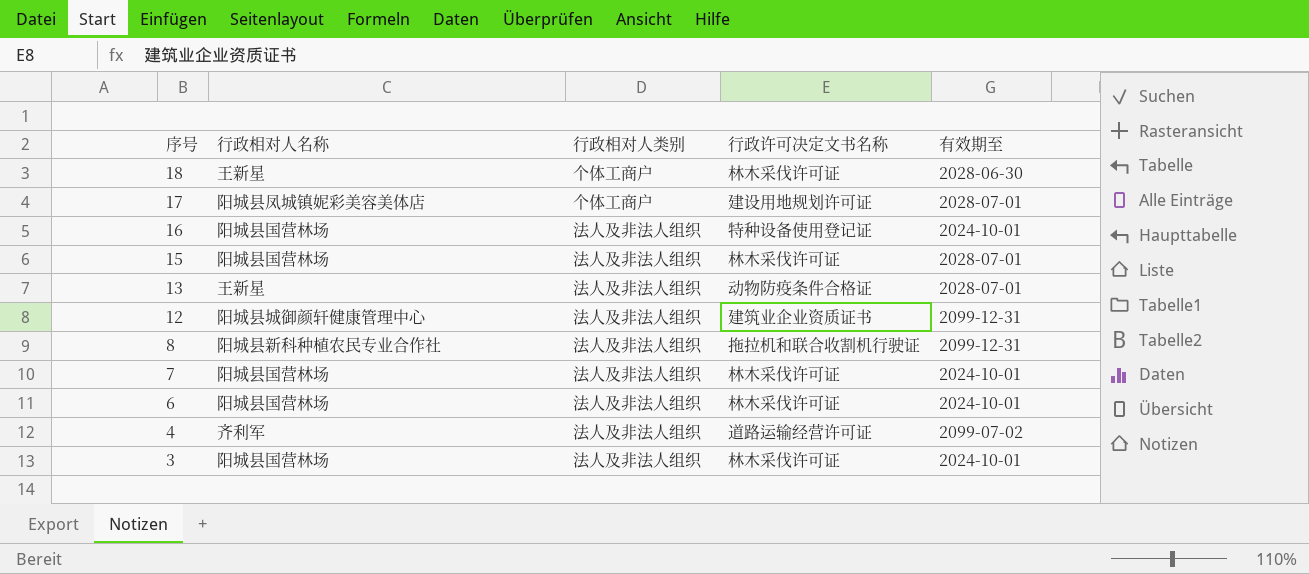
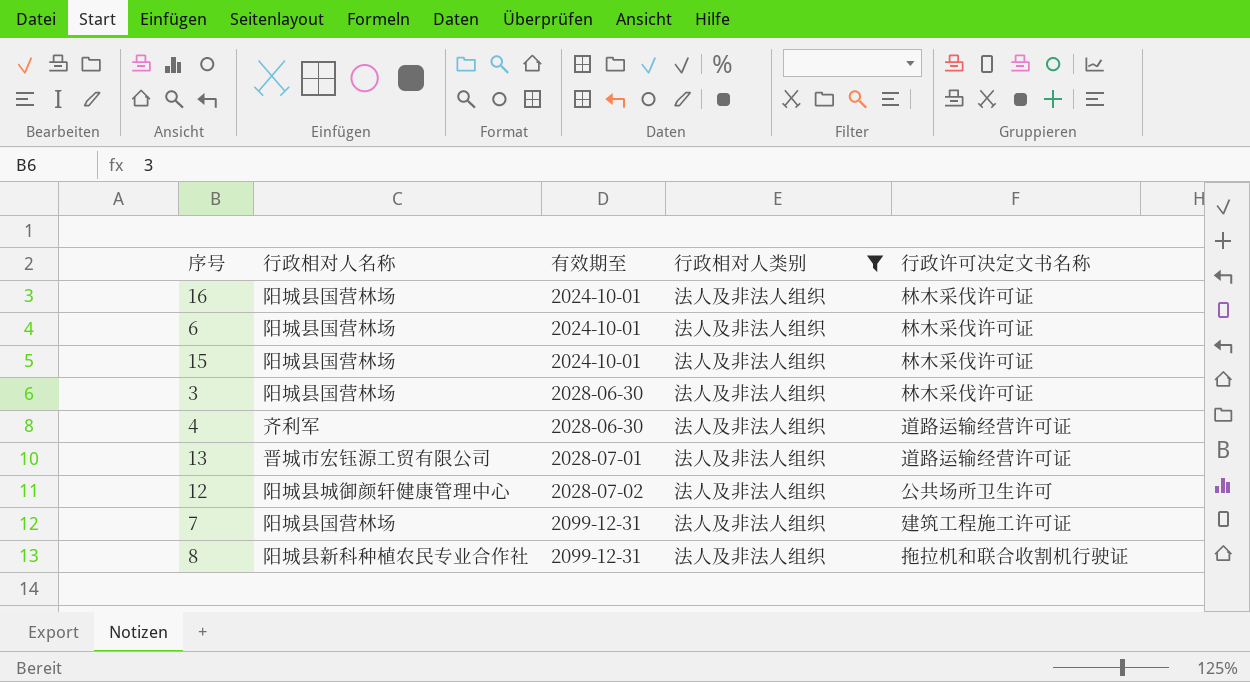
filter: none -> 行政相对人类别 = 法人及非法人组织
row order: 序号 descending -> 有效期至 ascending
column 有效期至 | position: 5 -> 3
16 | 行政许可决定文书名称: 特种设备使用登记证 -> 林木采伐许可证
15 | 有效期至: 2028-07-01 -> 2024-10-01
3 | 有效期至: 2024-10-01 -> 2028-06-30
4 | 有效期至: 2099-07-02 -> 2028-06-30
13 | 行政相对人名称: 王新星 -> 晋城市宏钰源工贸有限公司
13 | 行政许可决定文书名称: 动物防疫条件合格证 -> 道路运输经营许可证
12 | 有效期至: 2099-12-31 -> 2028-07-02
12 | 行政许可决定文书名称: 建筑业企业资质证书 -> 公共场所卫生许可
7 | 有效期至: 2024-10-01 -> 2099-12-31
7 | 行政许可决定文书名称: 林木采伐许可证 -> 建筑工程施工许可证

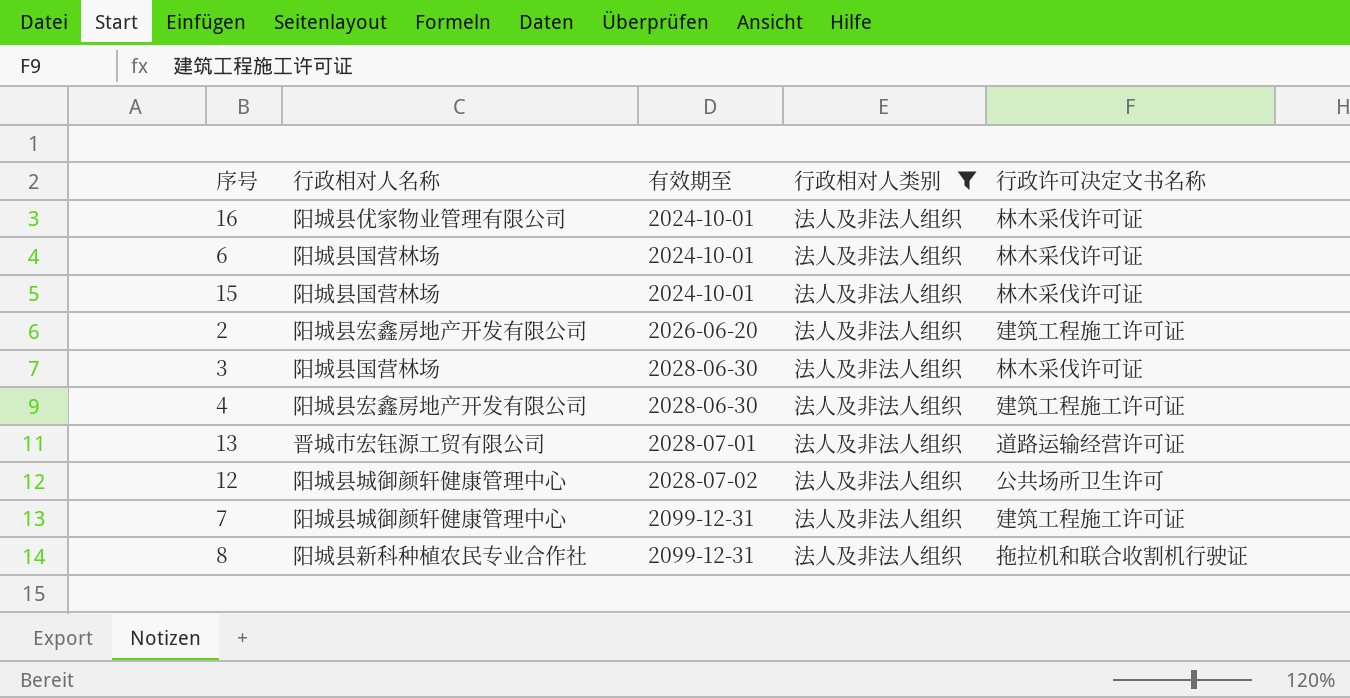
16 | 行政相对人名称: 阳城县国营林场 -> 阳城县优家物业管理有限公司
row 2: none -> 阳城县宏鑫房地产开发有限公司 | 2026-06-20 | 法人及非法人组织 | 建筑工程施工许可证
4 | 行政相对人名称: 齐利军 -> 阳城县宏鑫房地产开发有限公司
4 | 行政许可决定文书名称: 道路运输经营许可证 -> 建筑工程施工许可证
7 | 行政相对人名称: 阳城县国营林场 -> 阳城县城御颜轩健康管理中心

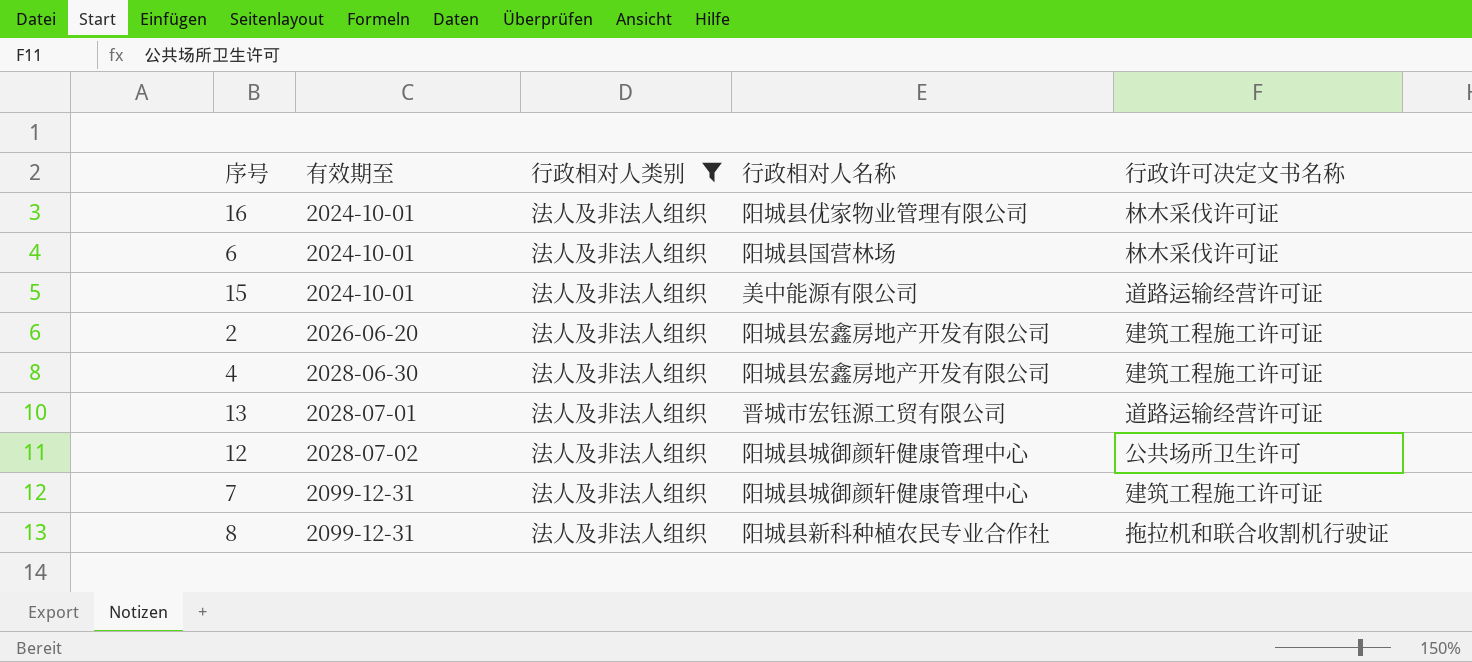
column 行政相对人名称 | position: 2 -> 4
row 3: 阳城县国营林场 | 2028-06-30 | 法人及非法人组织 | 林木采伐许可证 -> none
15 | 行政相对人名称: 阳城县国营林场 -> 美中能源有限公司
15 | 行政许可决定文书名称: 林木采伐许可证 -> 道路运输经营许可证

